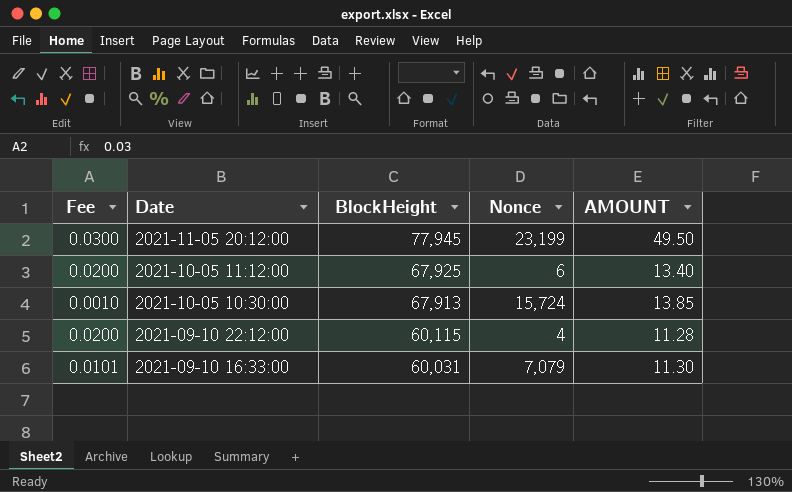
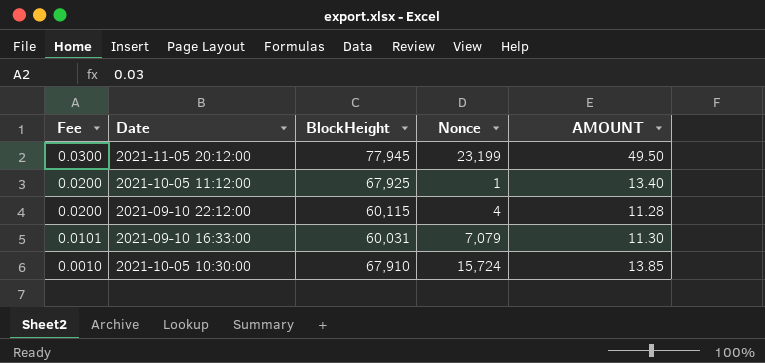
row order: Date descending -> Fee descending
2021-10-05 11:12:00 | Nonce: 6 -> 1
2021-10-05 10:30:00 | BlockHeight: 67,913 -> 67,910

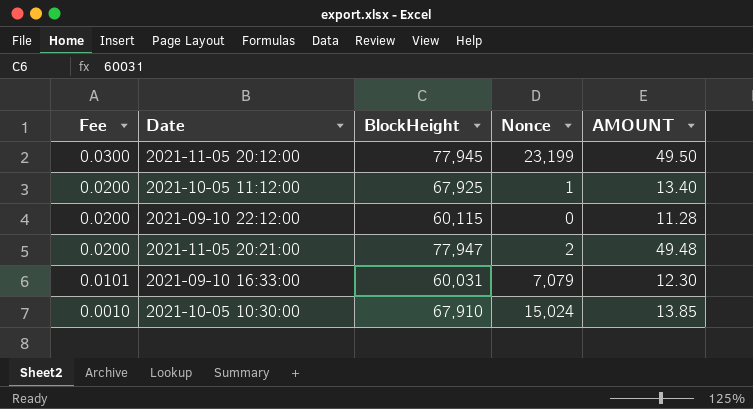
2021-09-10 22:12:00 | Nonce: 4 -> 0
row 2021-11-05 20:21:00: none -> 0.0200 | 77,947 | 2 | 49.48
2021-09-10 16:33:00 | AMOUNT: 11.30 -> 12.30
2021-10-05 10:30:00 | Nonce: 15,724 -> 15,024

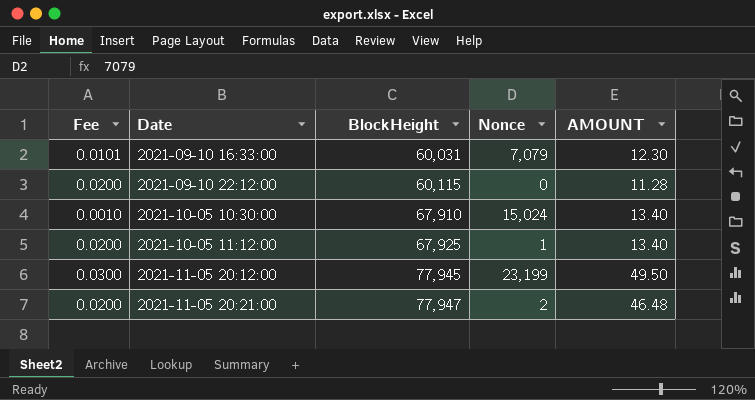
row order: Fee descending -> Date ascending
2021-10-05 10:30:00 | AMOUNT: 13.85 -> 13.40
2021-11-05 20:21:00 | AMOUNT: 49.48 -> 46.48

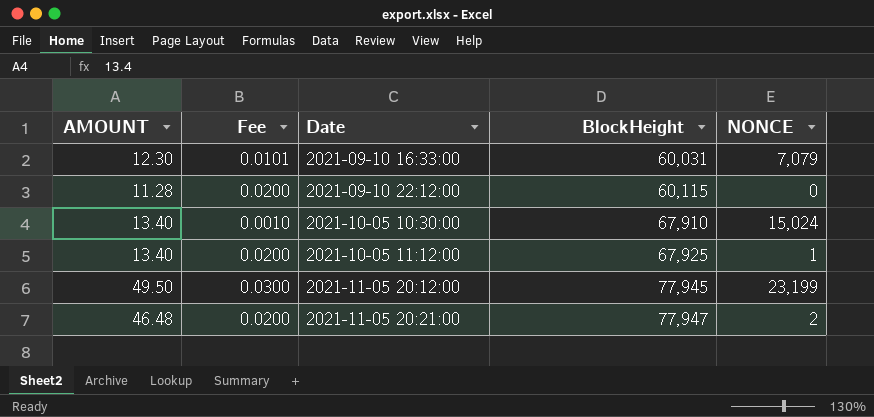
column AMOUNT | position: 5 -> 1
column name: Nonce -> NONCE

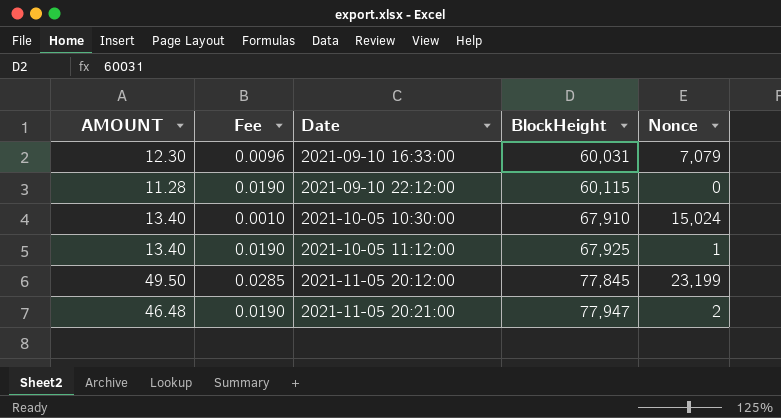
column name: NONCE -> Nonce
2021-09-10 16:33:00 | Fee: 0.0101 -> 0.0096
2021-09-10 22:12:00 | Fee: 0.0200 -> 0.0190
2021-10-05 11:12:00 | Fee: 0.0200 -> 0.0190
2021-11-05 20:12:00 | Fee: 0.0300 -> 0.0285
2021-11-05 20:12:00 | BlockHeight: 77,945 -> 77,845
2021-11-05 20:21:00 | Fee: 0.0200 -> 0.0190

